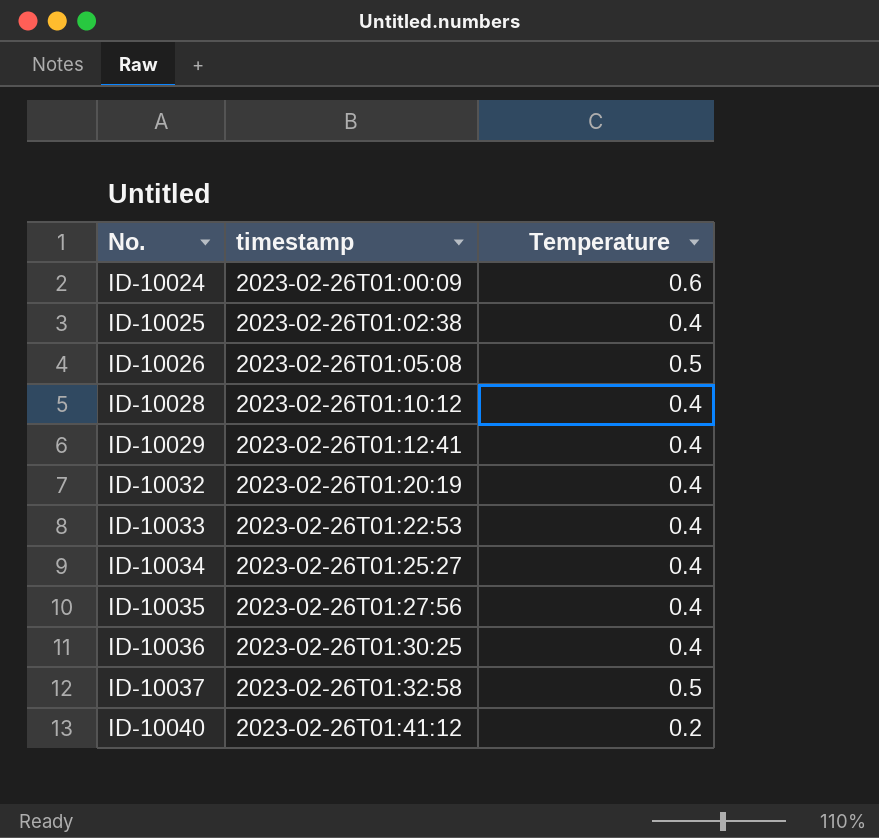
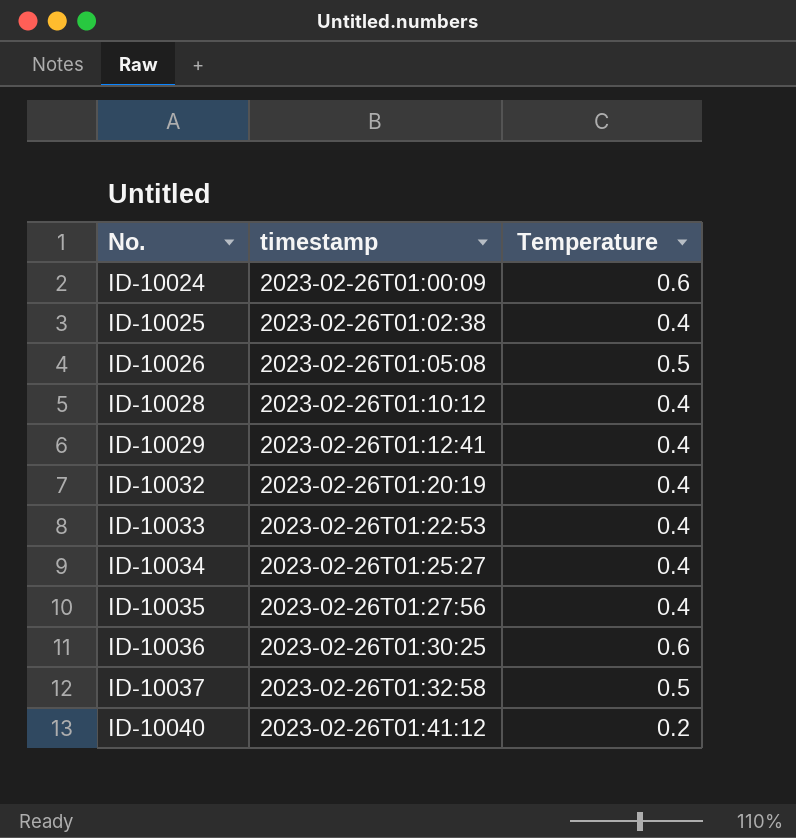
ID-10036 | Temperature: 0.4 -> 0.6

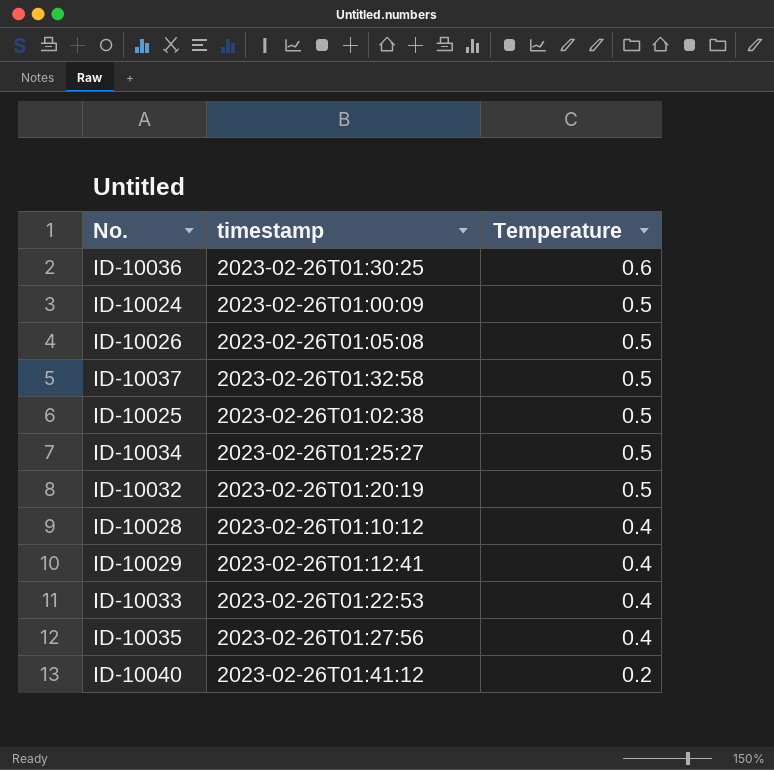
row order: No. ascending -> Temperature descending
ID-10024 | Temperature: 0.6 -> 0.5
ID-10025 | Temperature: 0.4 -> 0.5
ID-10034 | Temperature: 0.4 -> 0.5
ID-10032 | Temperature: 0.4 -> 0.5

